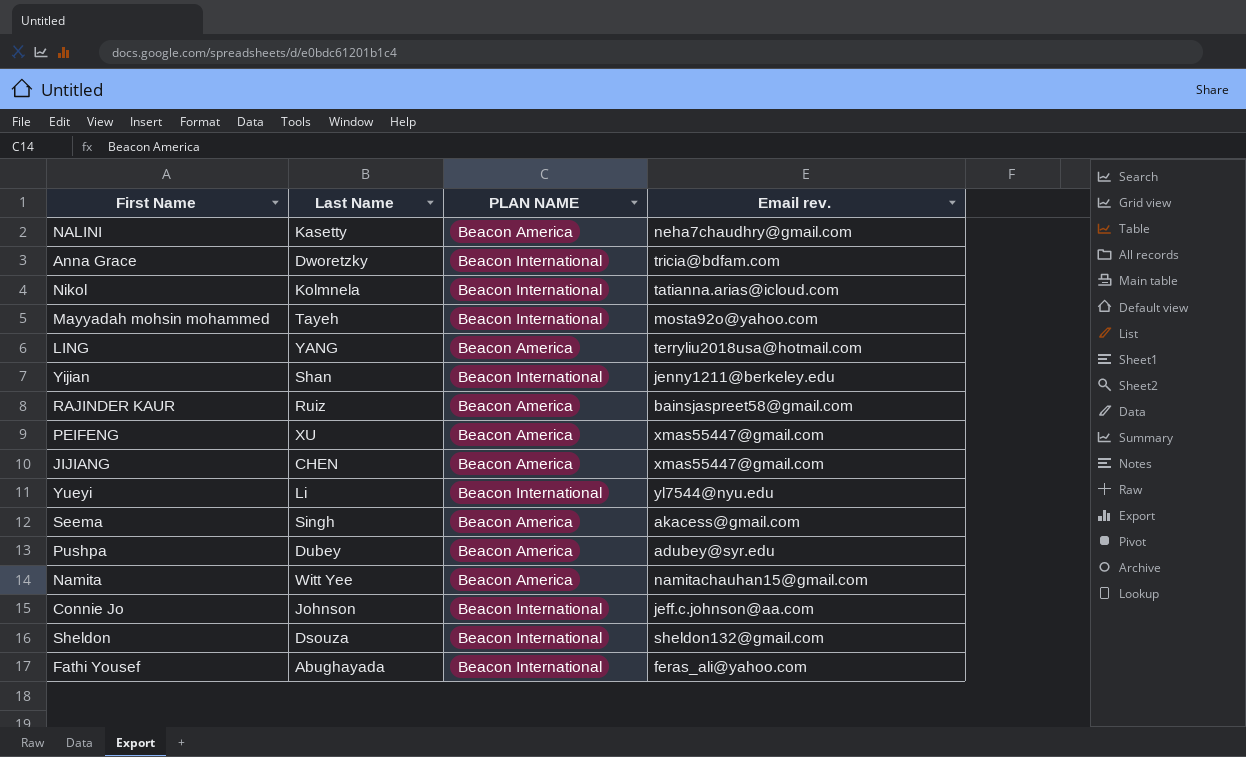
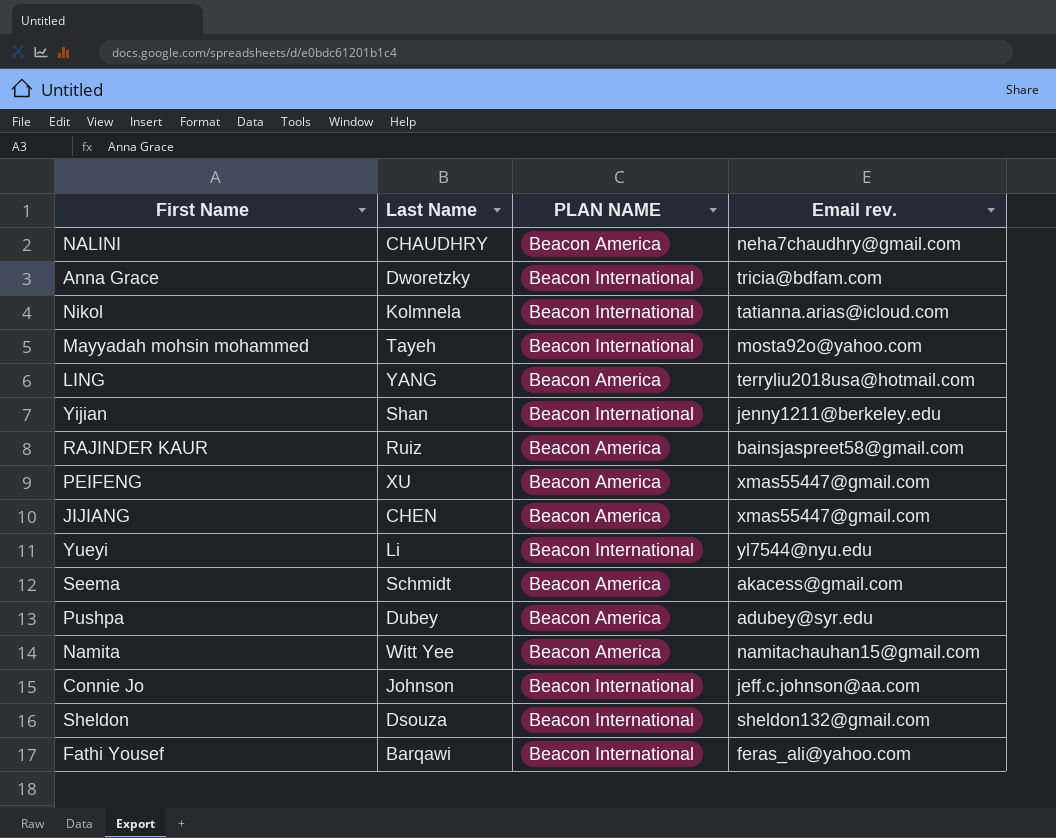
NALINI | Last Name: Kasetty -> CHAUDHRY
Seema | Last Name: Singh -> Schmidt
Fathi Yousef | Last Name: Abughayada -> Barqawi

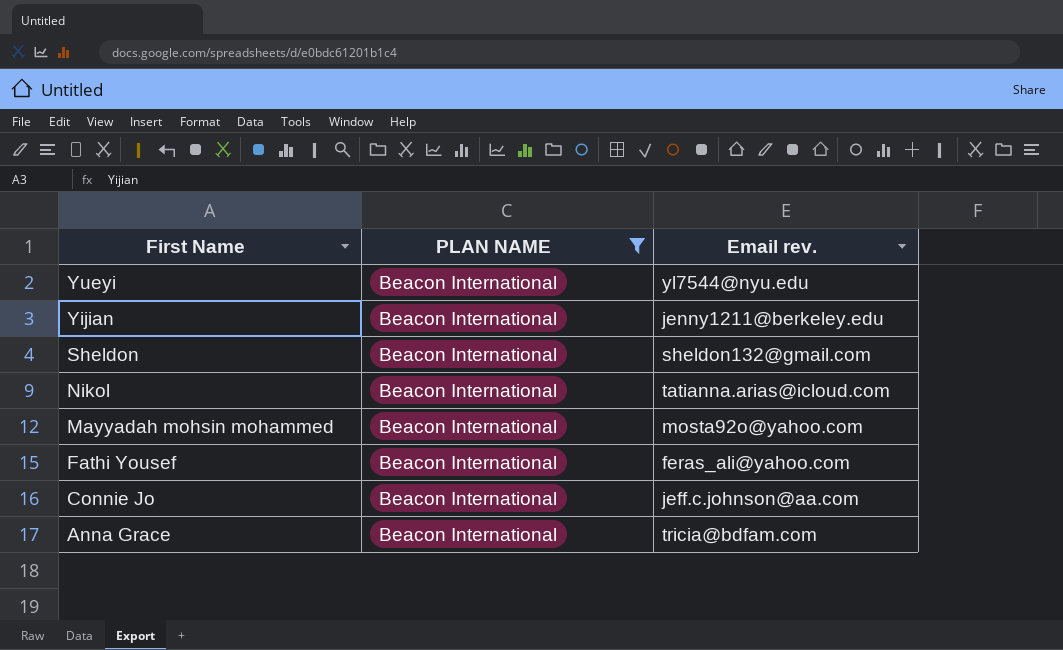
filter: none -> PLAN NAME = Beacon International
row order: none -> First Name descending
column Last Name | position: 2 -> none

